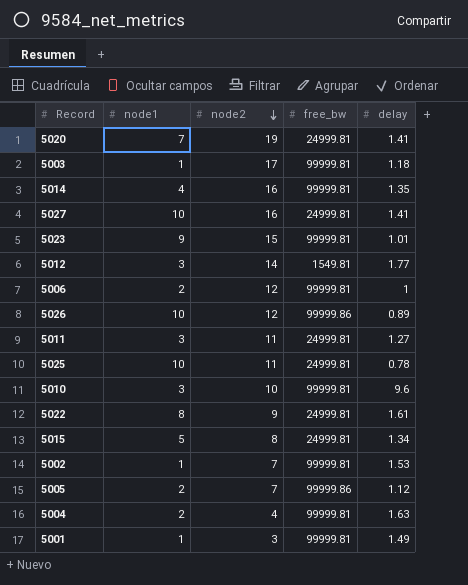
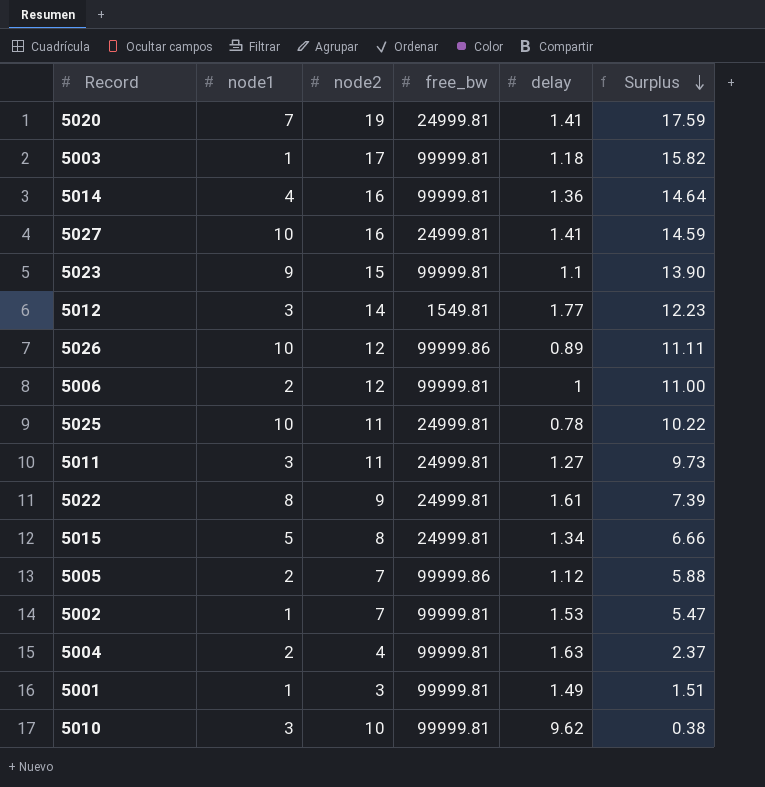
row order: node2 descending -> Surplus descending
column Surplus | formula: none -> [node2] - [delay]
5014 | delay: 1.35 -> 1.36
5023 | delay: 1.01 -> 1.1
5010 | delay: 9.6 -> 9.62

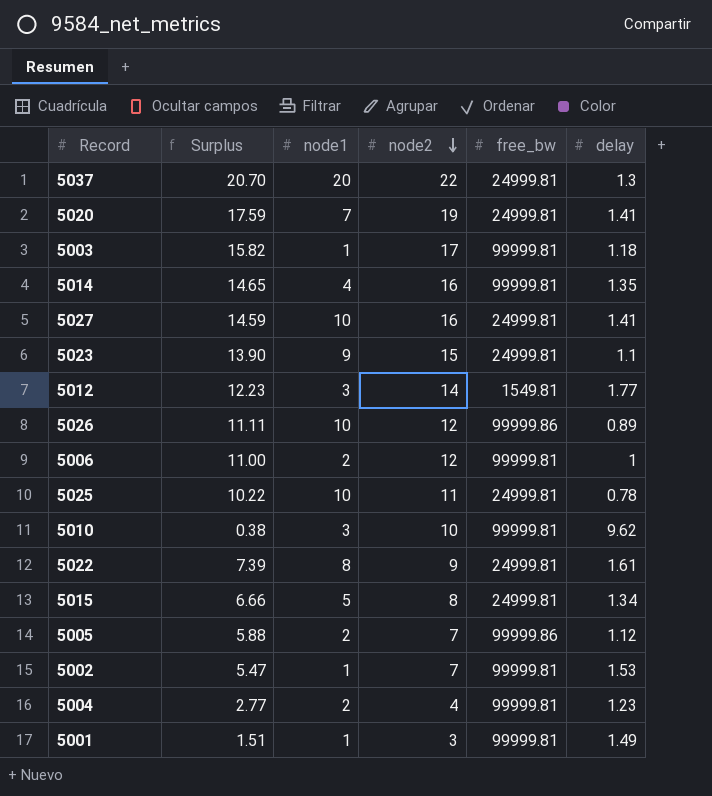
row order: Surplus descending -> node2 descending
column Surplus | position: 6 -> 2
row 5011: 3 | 11 | 24999.81 | 1.27 | 9.73 -> none
row 5037: none -> 20.70 | 20 | 22 | 24999.81 | 1.3
5014 | Surplus: 14.64 -> 14.65
5014 | delay: 1.36 -> 1.35
5023 | free_bw: 99999.81 -> 24999.81
5004 | Surplus: 2.37 -> 2.77
5004 | delay: 1.63 -> 1.23

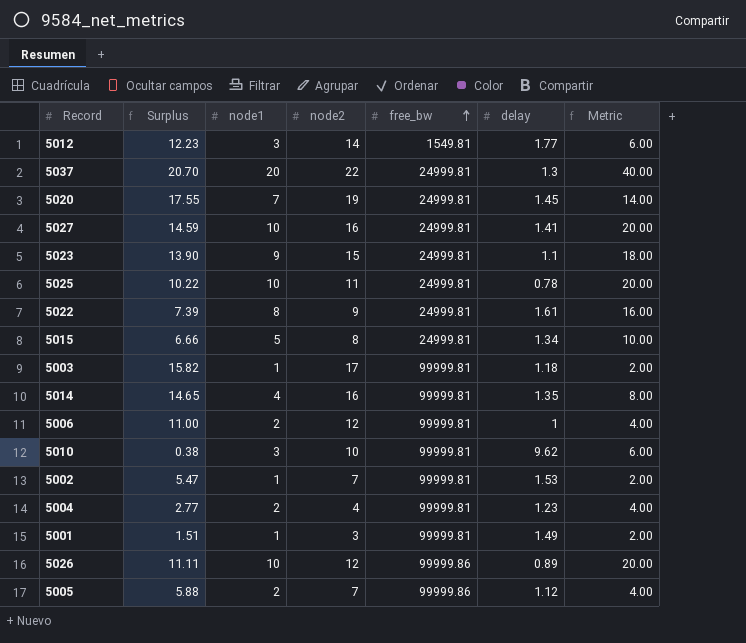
row order: node2 descending -> free_bw ascending
column Metric | formula: none -> [node1] * 2
5020 | Surplus: 17.59 -> 17.55
5020 | delay: 1.41 -> 1.45

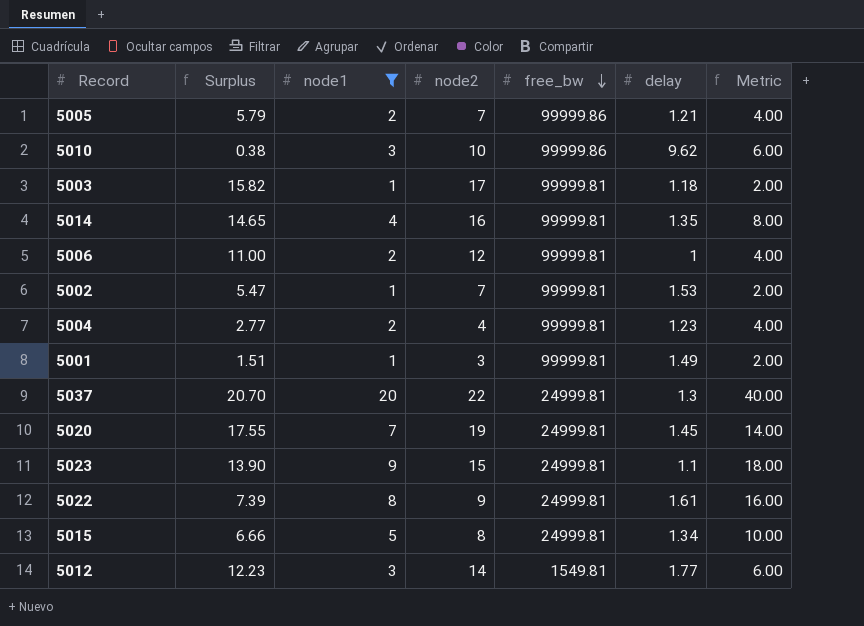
filter: none -> node1 != 10
row order: free_bw ascending -> free_bw descending
5005 | Surplus: 5.88 -> 5.79
5005 | delay: 1.12 -> 1.21
5010 | free_bw: 99999.81 -> 99999.86

